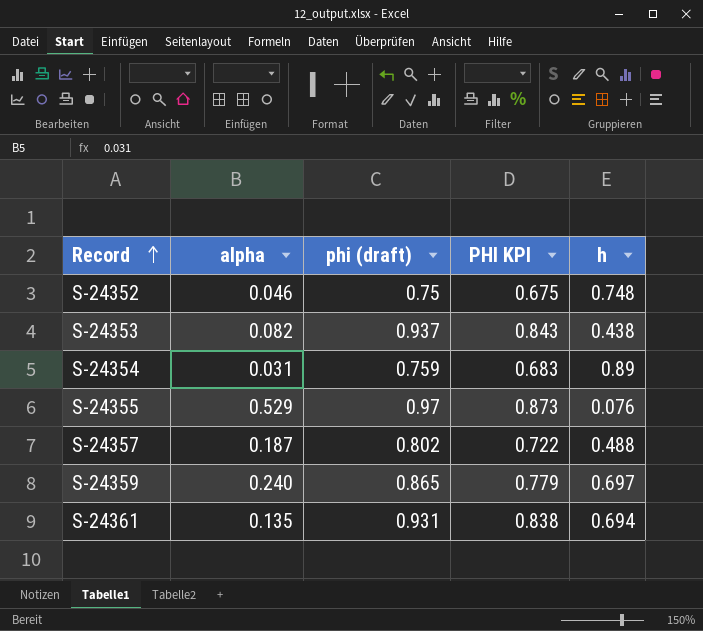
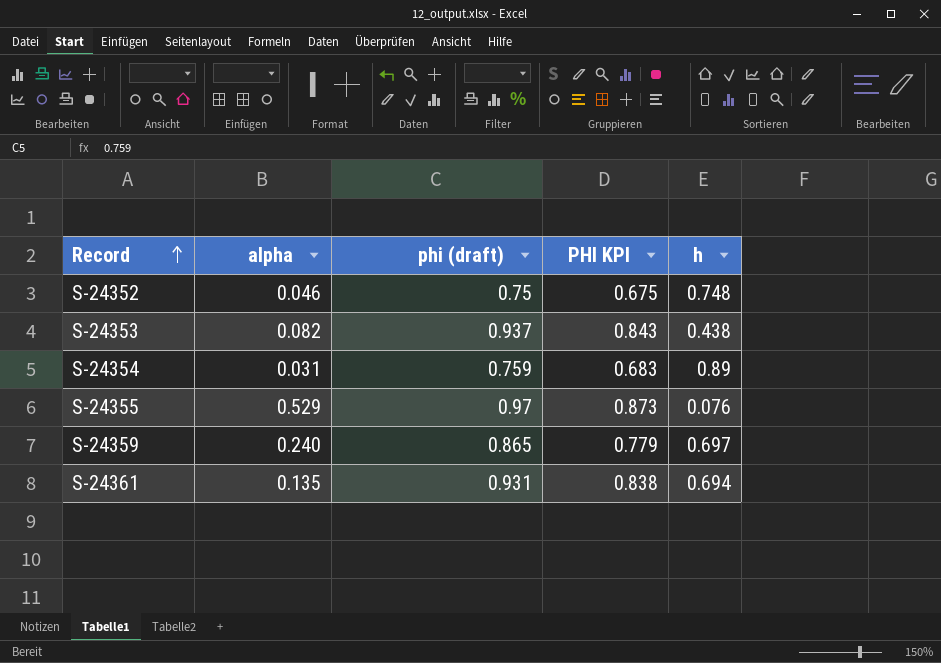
row S-24357: 0.187 | 0.802 | 0.722 | 0.488 -> none

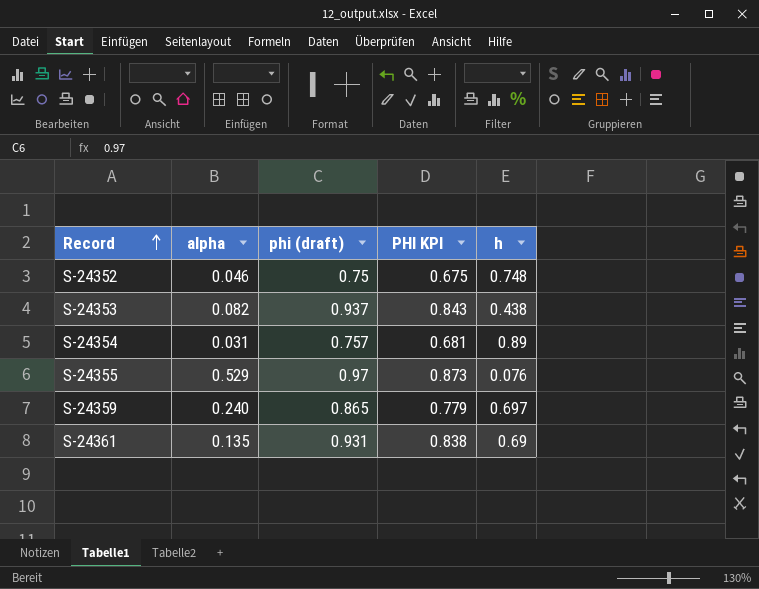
S-24354 | phi (draft): 0.759 -> 0.757
S-24354 | PHI KPI: 0.683 -> 0.681
S-24361 | h: 0.694 -> 0.69

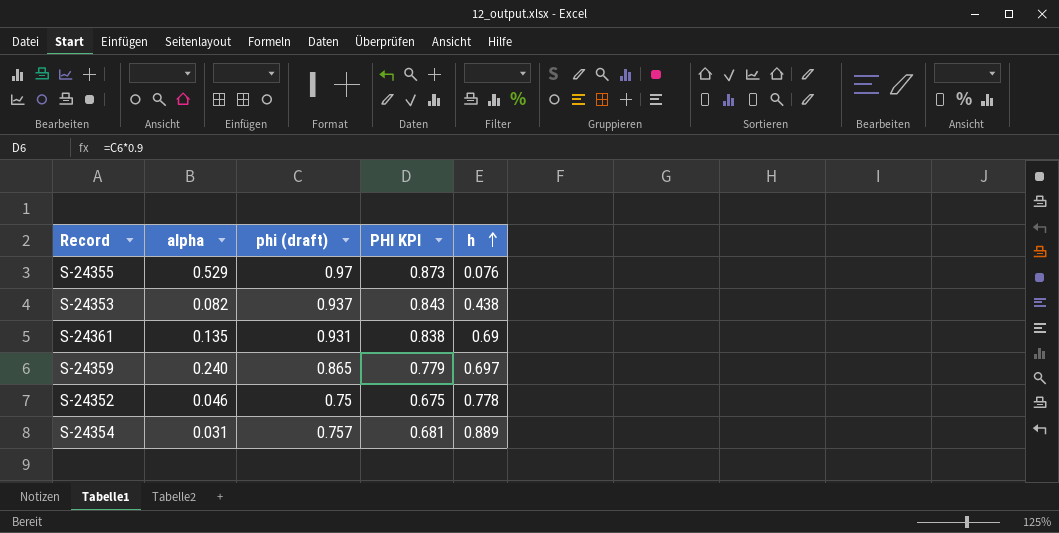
row order: Record ascending -> h ascending
S-24352 | h: 0.748 -> 0.778
S-24354 | h: 0.89 -> 0.889

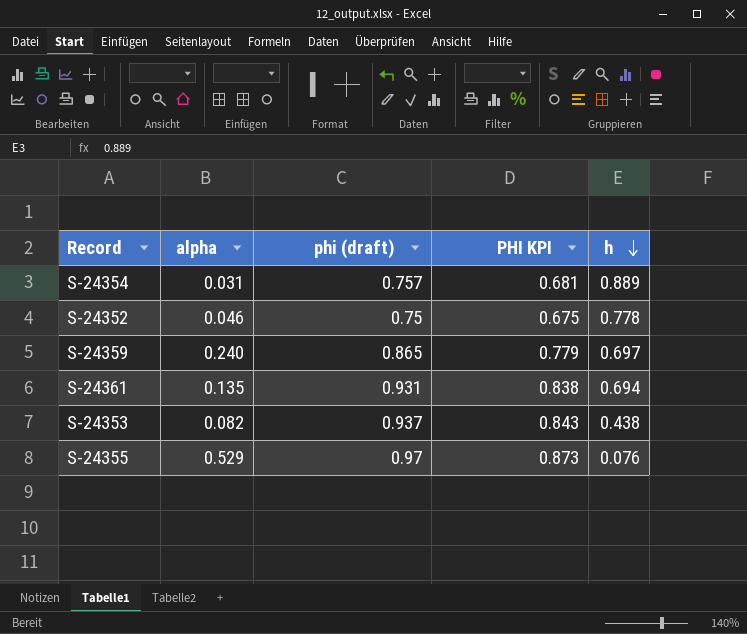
row order: h ascending -> h descending
S-24361 | h: 0.69 -> 0.694

